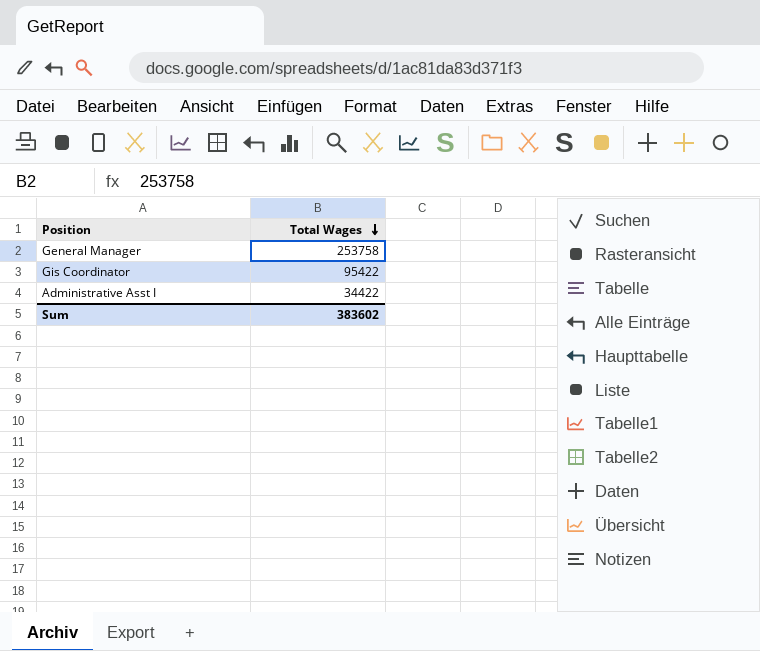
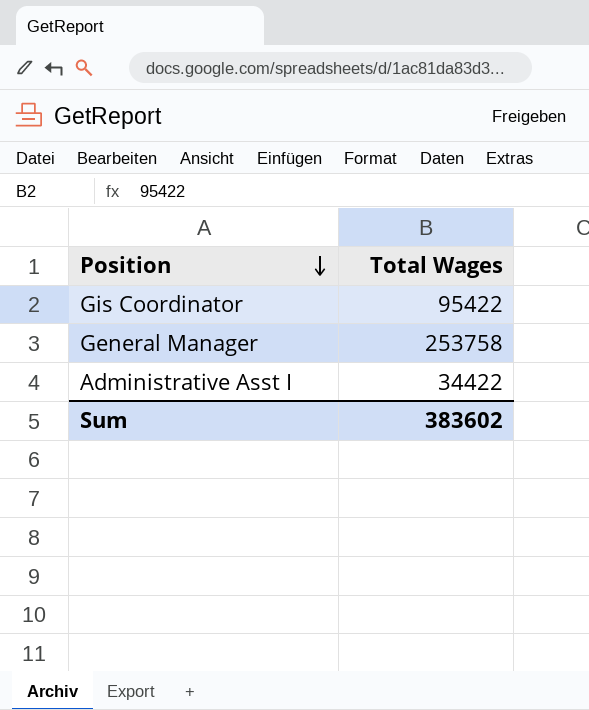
row order: Total Wages descending -> Position descending

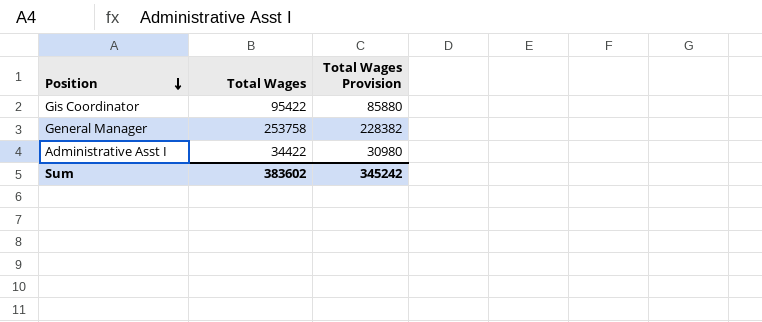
column Total Wages Provision | formula: none -> [Total Wages] * 0.9

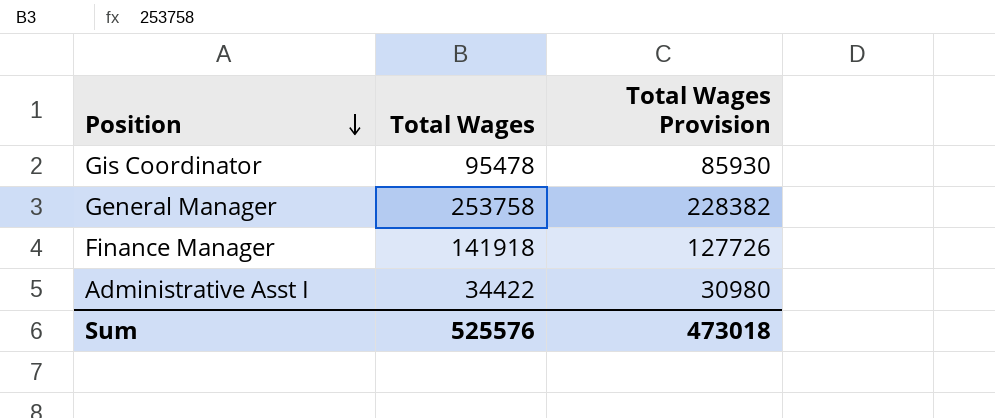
Gis Coordinator | Total Wages: 95422 -> 95478
Gis Coordinator | Total Wages Provision: 85880 -> 85930
row Finance Manager: none -> 141918 | 127726
Sum | Total Wages: 383602 -> 525576
Sum | Total Wages Provision: 345242 -> 473018

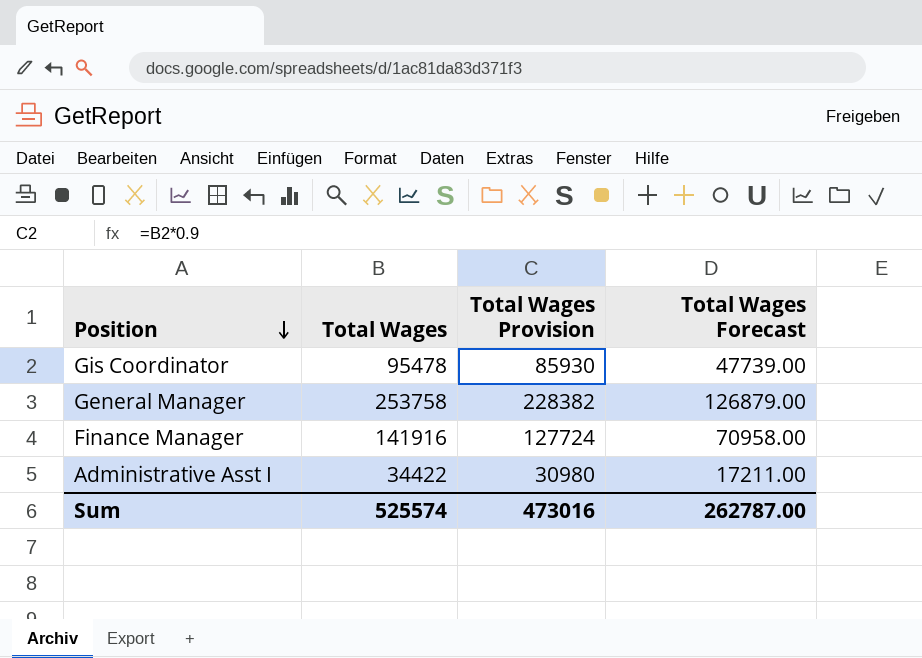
column Total Wages Forecast | formula: none -> [Total Wages] * 0.5
Finance Manager | Total Wages: 141918 -> 141916
Finance Manager | Total Wages Provision: 127726 -> 127724
Sum | Total Wages: 525576 -> 525574
Sum | Total Wages Provision: 473018 -> 473016

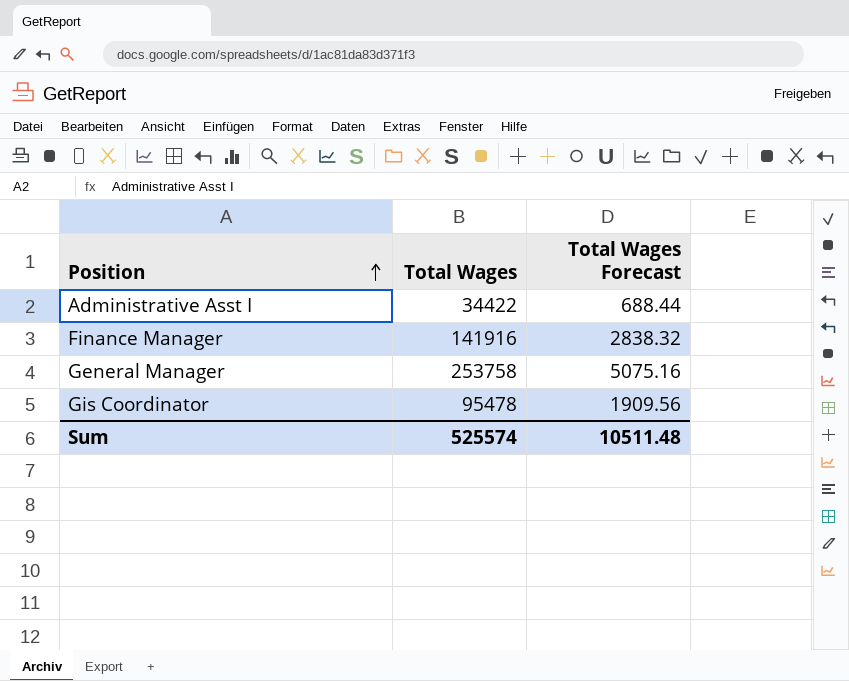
row order: Position descending -> Position ascending
column Total Wages Provision | formula: [Total Wages] * 0.9 -> none
column Total Wages Forecast | formula: [Total Wages] * 0.5 -> [Total Wages] * 0.02
Sum | Total Wages Forecast: 262787.00 -> 10511.48

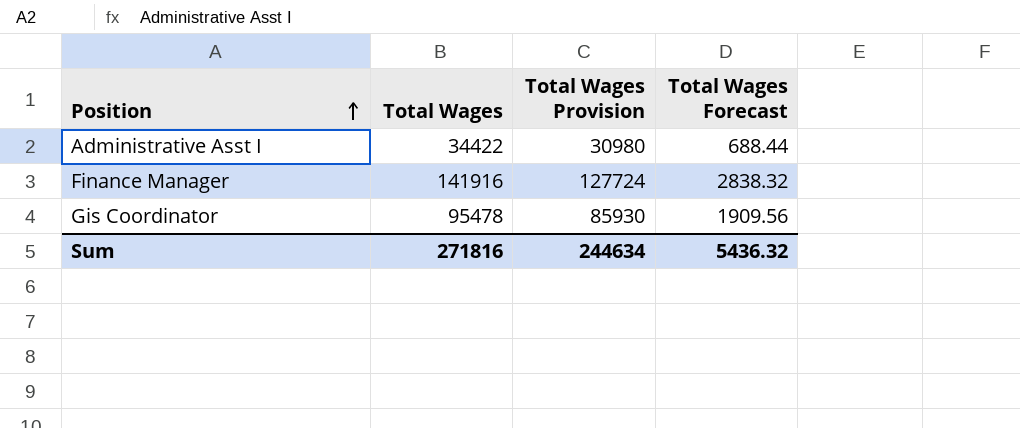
column Total Wages Provision | formula: none -> [Total Wages] * 0.9
row General Manager: 253758 | 5075.16 -> none
Sum | Total Wages: 525574 -> 271816
Sum | Total Wages Forecast: 10511.48 -> 5436.32

